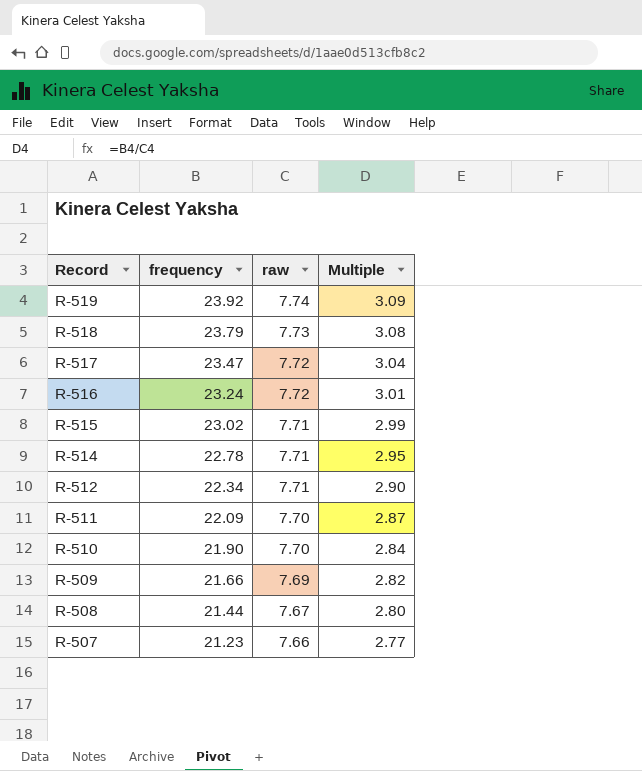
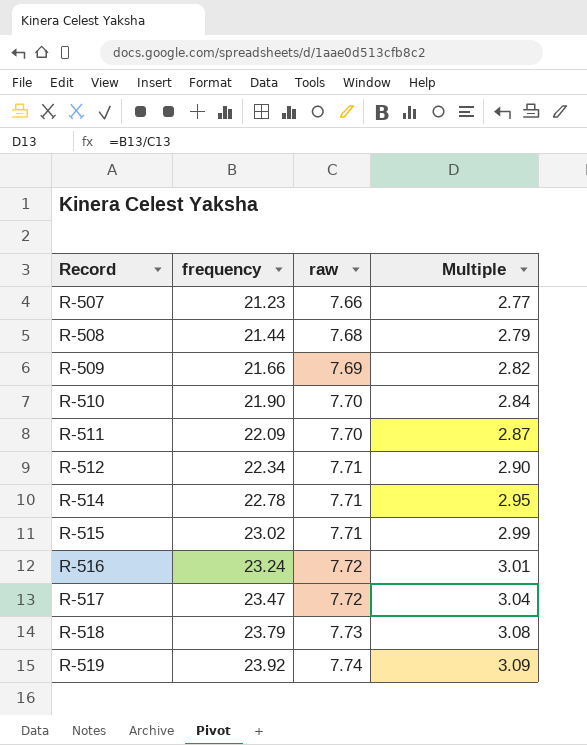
row order: Record descending -> Record ascending
R-508 | raw: 7.67 -> 7.68
R-508 | Multiple: 2.80 -> 2.79

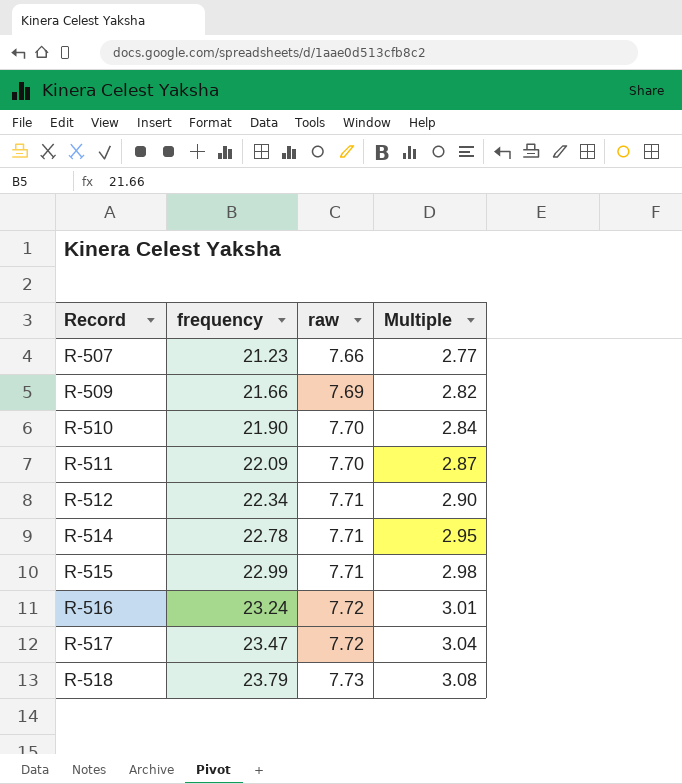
row R-508: 21.44 | 7.68 | 2.79 -> none
row R-519: 23.92 | 7.74 | 3.09 -> none
R-515 | frequency: 23.02 -> 22.99
R-515 | Multiple: 2.99 -> 2.98

